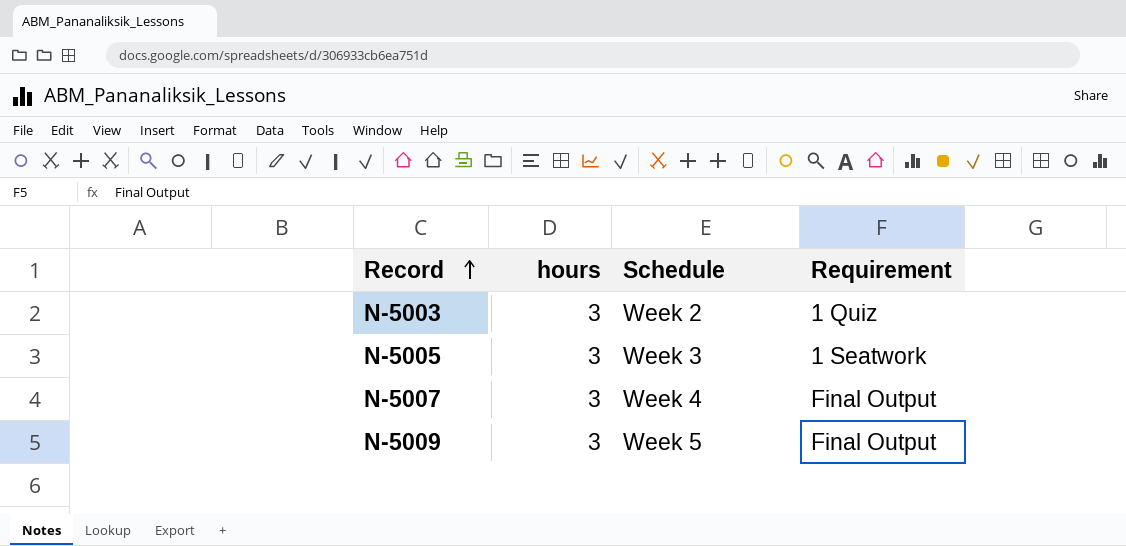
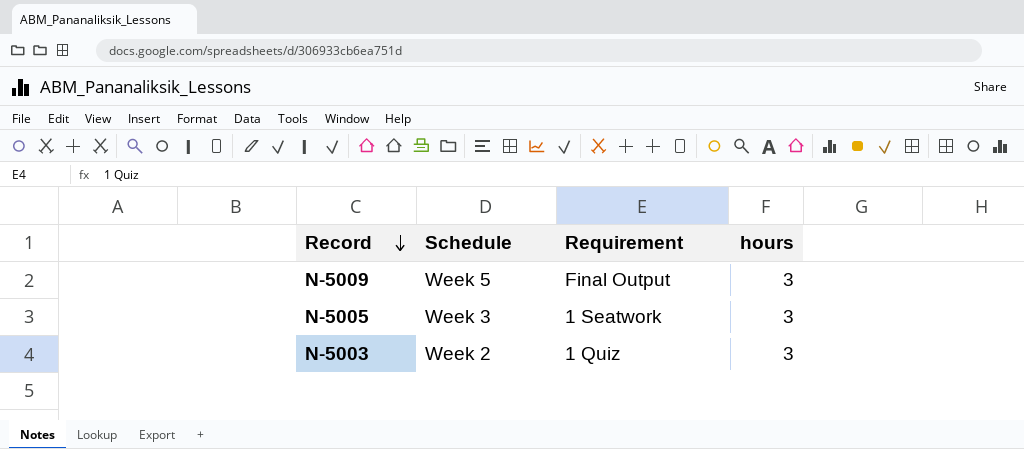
row order: Record ascending -> Record descending
column hours | position: 2 -> 4
row N-5007: 3 | Week 4 | Final Output -> none

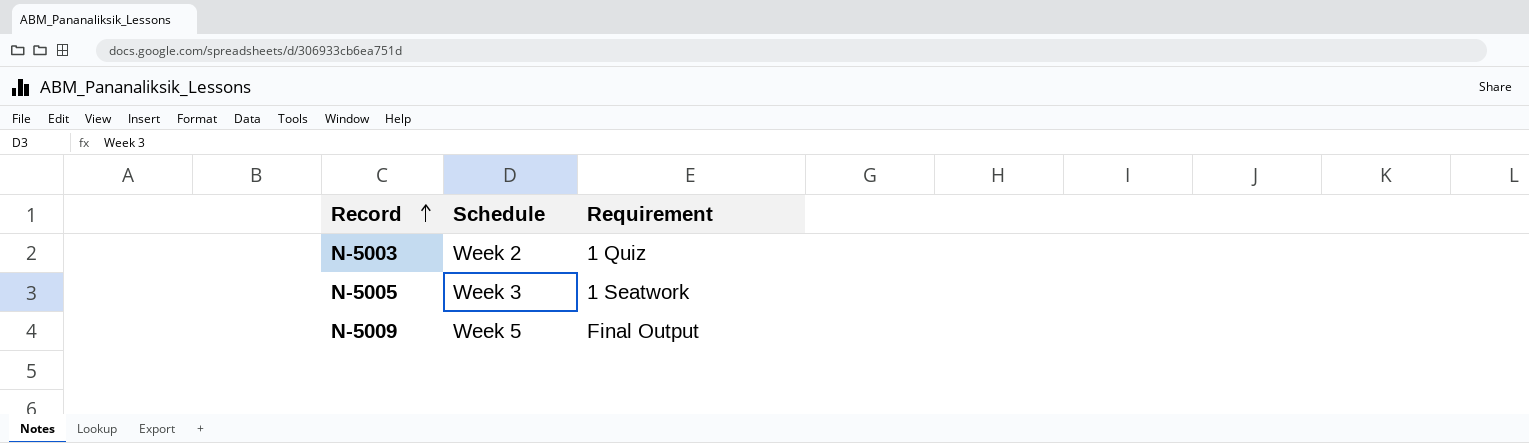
row order: Record descending -> Record ascending
column hours | position: 4 -> none

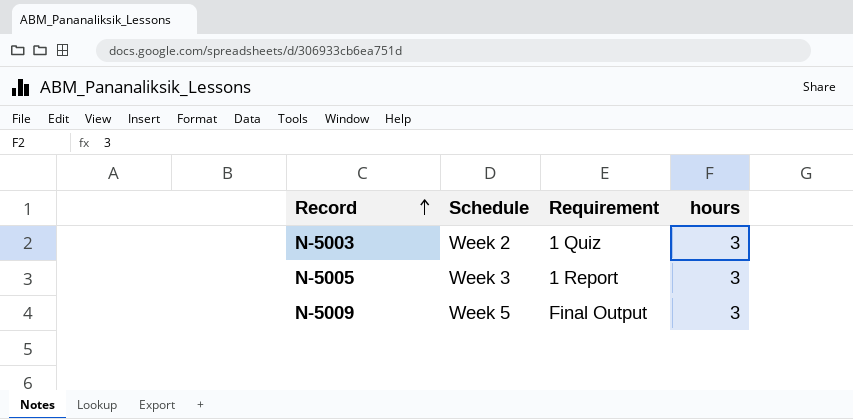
column hours | position: none -> 4
N-5005 | Requirement: 1 Seatwork -> 1 Report

